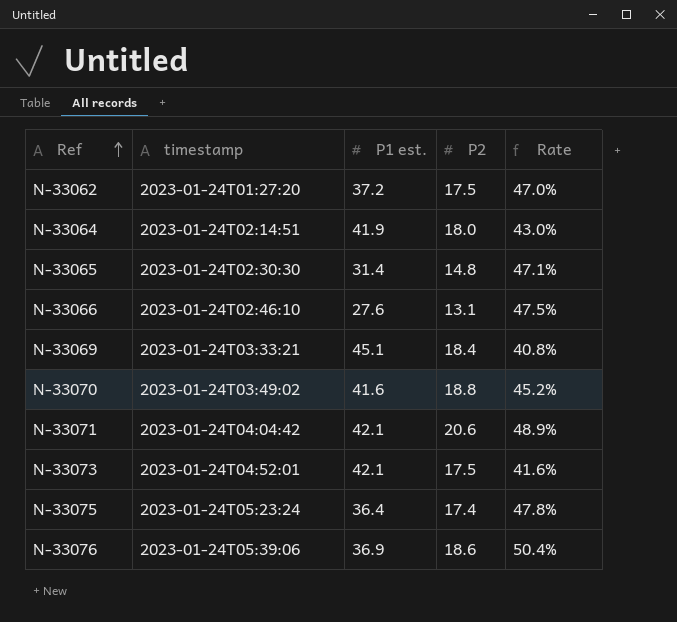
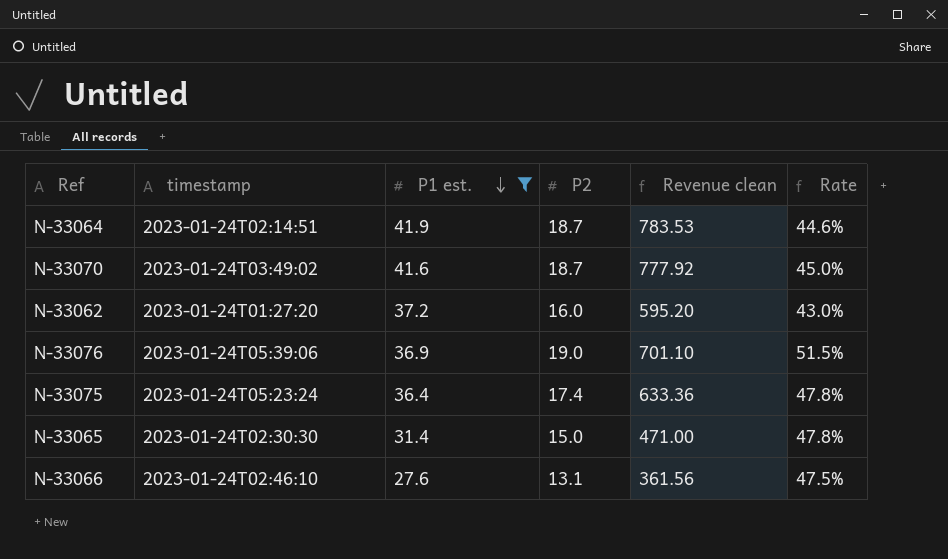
filter: none -> P1 est. <= 41.9
row order: Ref ascending -> P1 est. descending
column Revenue clean | formula: none -> [P1 est.] * [P2]
N-33064 | P2: 18.0 -> 18.7
N-33064 | Rate: 43.0% -> 44.6%
N-33070 | P2: 18.8 -> 18.7
N-33070 | Rate: 45.2% -> 45.0%
N-33062 | P2: 17.5 -> 16.0
N-33062 | Rate: 47.0% -> 43.0%
N-33076 | P2: 18.6 -> 19.0
N-33076 | Rate: 50.4% -> 51.5%
N-33065 | P2: 14.8 -> 15.0
N-33065 | Rate: 47.1% -> 47.8%

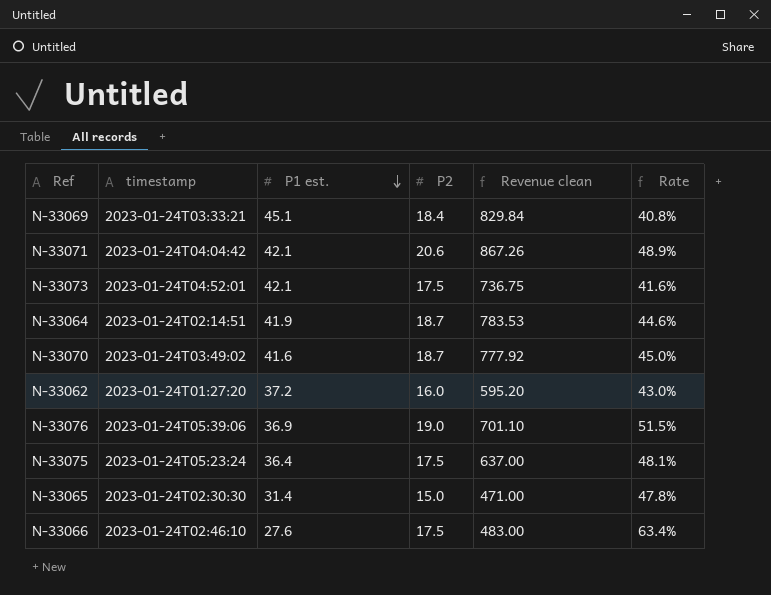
filter: P1 est. <= 41.9 -> none
N-33075 | P2: 17.4 -> 17.5
N-33075 | Revenue clean: 633.36 -> 637.00
N-33075 | Rate: 47.8% -> 48.1%
N-33066 | P2: 13.1 -> 17.5
N-33066 | Revenue clean: 361.56 -> 483.00
N-33066 | Rate: 47.5% -> 63.4%

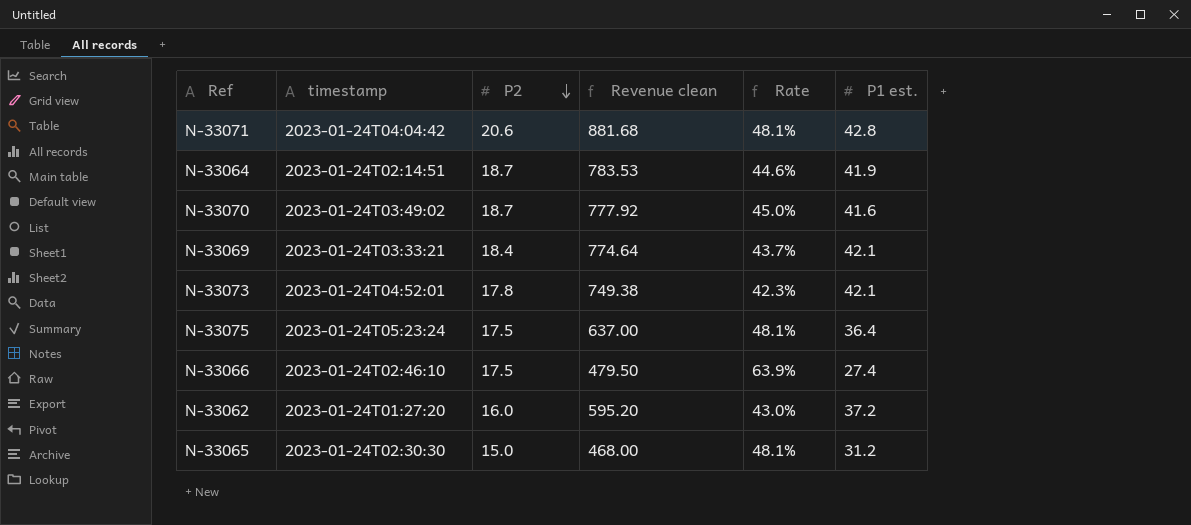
row order: P1 est. descending -> P2 descending
column P1 est. | position: 3 -> 6
row N-33076: 2023-01-24T05:39:06 | 36.9 | 19.0 | 701.10 | 51.5% -> none
N-33071 | Revenue clean: 867.26 -> 881.68
N-33071 | Rate: 48.9% -> 48.1%
N-33071 | P1 est.: 42.1 -> 42.8
N-33069 | Revenue clean: 829.84 -> 774.64
N-33069 | Rate: 40.8% -> 43.7%
N-33069 | P1 est.: 45.1 -> 42.1
N-33073 | P2: 17.5 -> 17.8
N-33073 | Revenue clean: 736.75 -> 749.38
N-33073 | Rate: 41.6% -> 42.3%
N-33066 | Revenue clean: 483.00 -> 479.50
N-33066 | Rate: 63.4% -> 63.9%
N-33066 | P1 est.: 27.6 -> 27.4
N-33065 | Revenue clean: 471.00 -> 468.00
N-33065 | Rate: 47.8% -> 48.1%
N-33065 | P1 est.: 31.4 -> 31.2

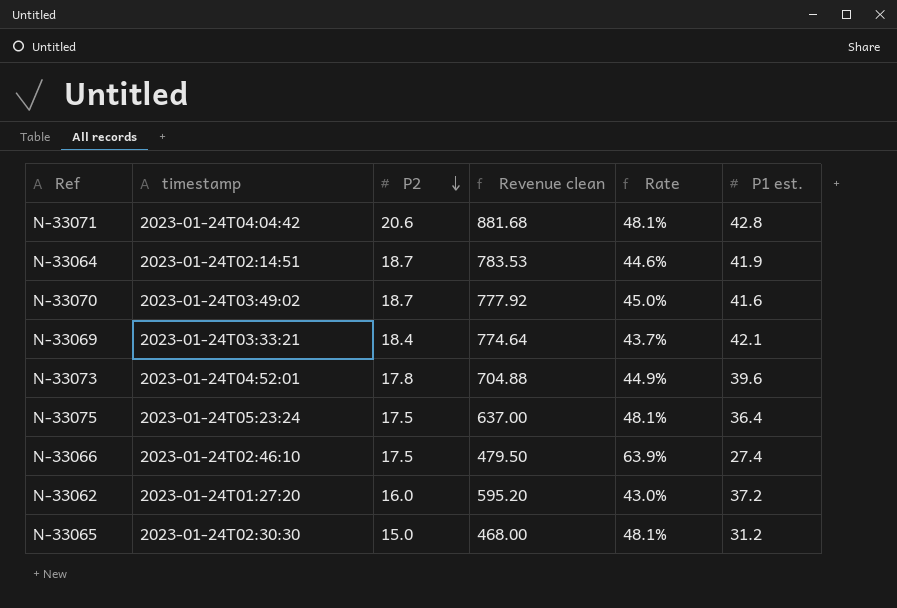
N-33073 | Revenue clean: 749.38 -> 704.88
N-33073 | Rate: 42.3% -> 44.9%
N-33073 | P1 est.: 42.1 -> 39.6

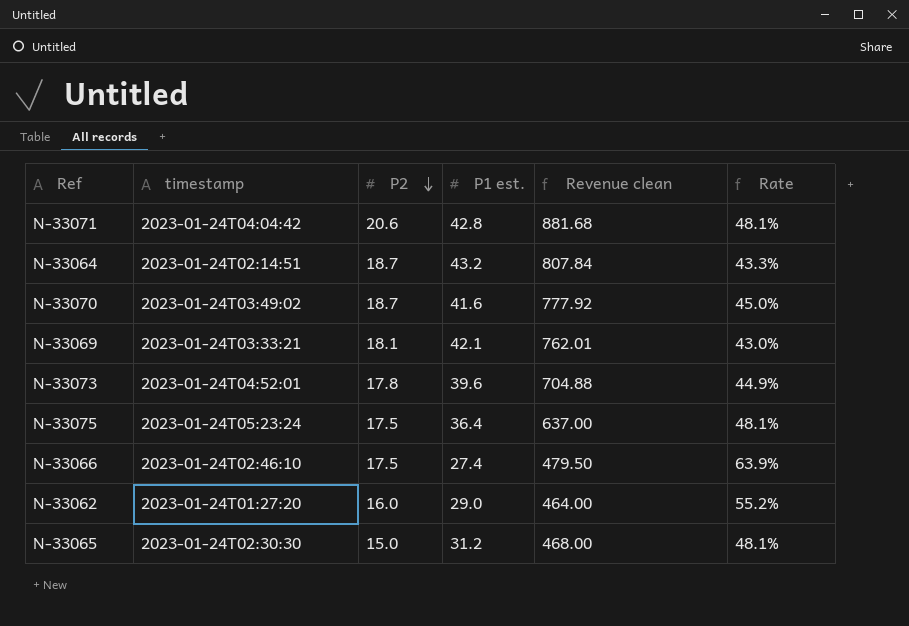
column P1 est. | position: 6 -> 4
N-33064 | P1 est.: 41.9 -> 43.2
N-33064 | Revenue clean: 783.53 -> 807.84
N-33064 | Rate: 44.6% -> 43.3%
N-33069 | P2: 18.4 -> 18.1
N-33069 | Revenue clean: 774.64 -> 762.01
N-33069 | Rate: 43.7% -> 43.0%
N-33062 | P1 est.: 37.2 -> 29.0
N-33062 | Revenue clean: 595.20 -> 464.00
N-33062 | Rate: 43.0% -> 55.2%

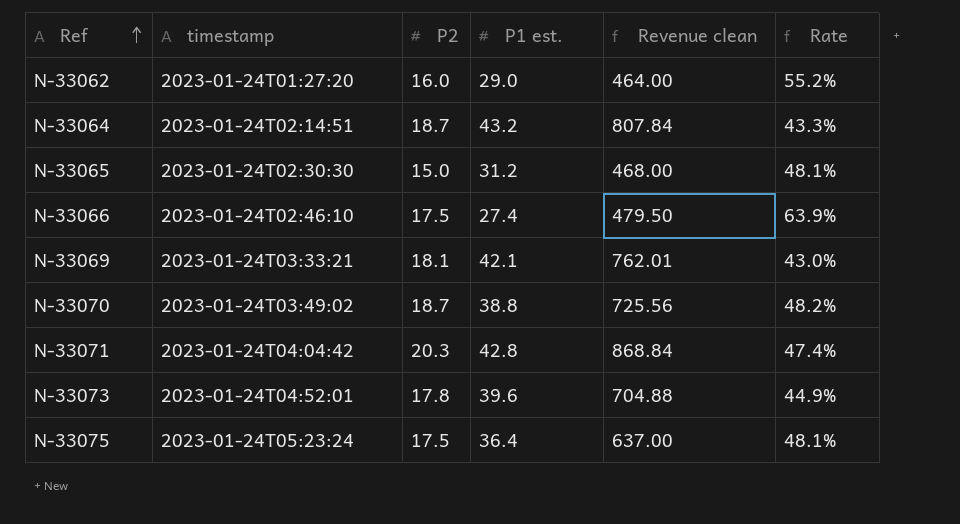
row order: P2 descending -> Ref ascending
N-33070 | P1 est.: 41.6 -> 38.8
N-33070 | Revenue clean: 777.92 -> 725.56
N-33070 | Rate: 45.0% -> 48.2%
N-33071 | P2: 20.6 -> 20.3
N-33071 | Revenue clean: 881.68 -> 868.84
N-33071 | Rate: 48.1% -> 47.4%

